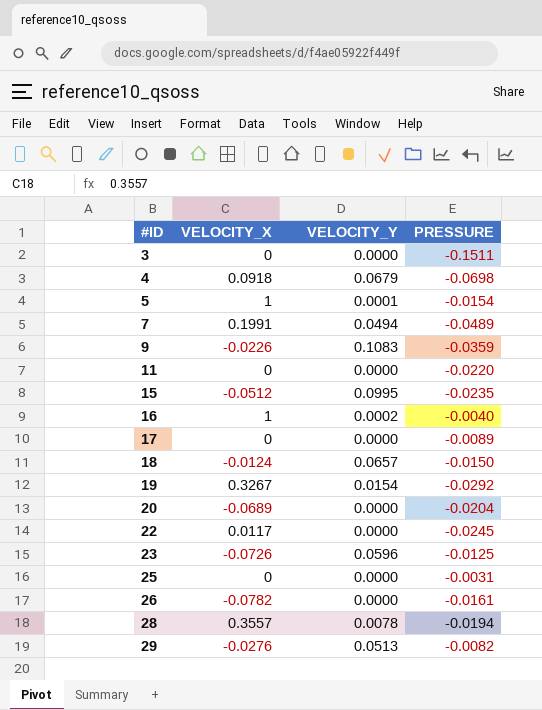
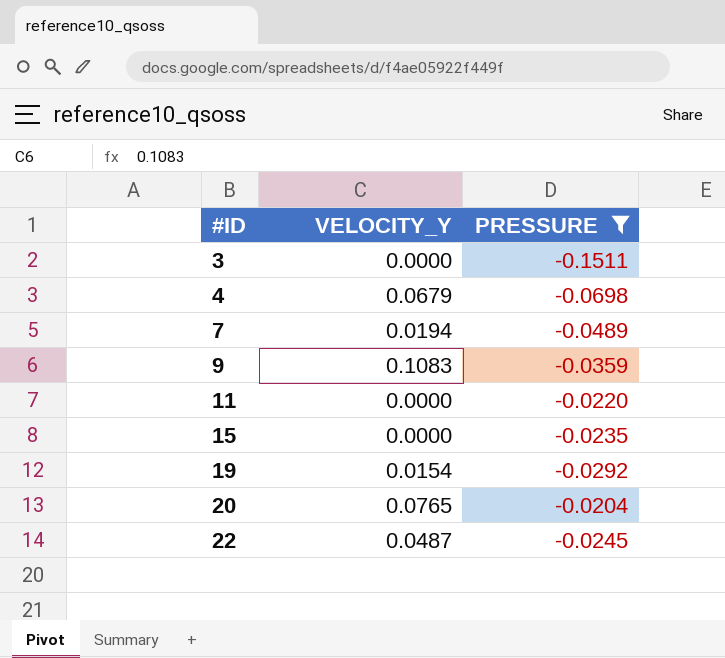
filter: none -> PRESSURE <= -0.0204
column VELOCITY_X | position: 2 -> none
7 | VELOCITY_Y: 0.0494 -> 0.0194
15 | VELOCITY_Y: 0.0995 -> 0.0000
20 | VELOCITY_Y: 0.0000 -> 0.0765
22 | VELOCITY_Y: 0.0000 -> 0.0487

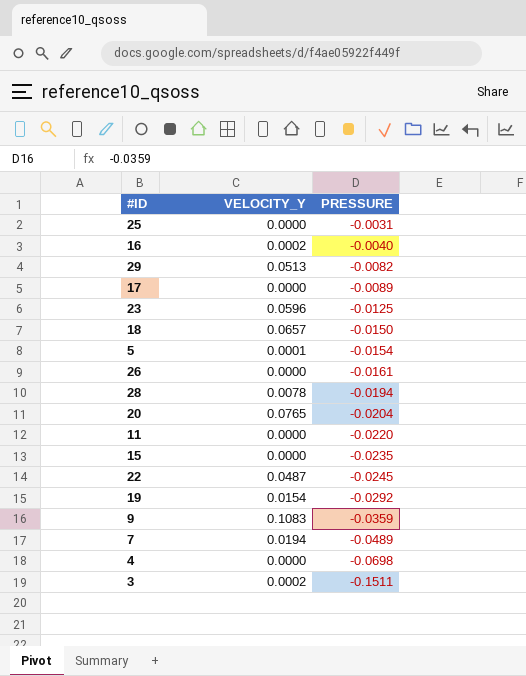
filter: PRESSURE <= -0.0204 -> none
row order: #ID ascending -> PRESSURE descending
4 | VELOCITY_Y: 0.0679 -> 0.0000
3 | VELOCITY_Y: 0.0000 -> 0.0002

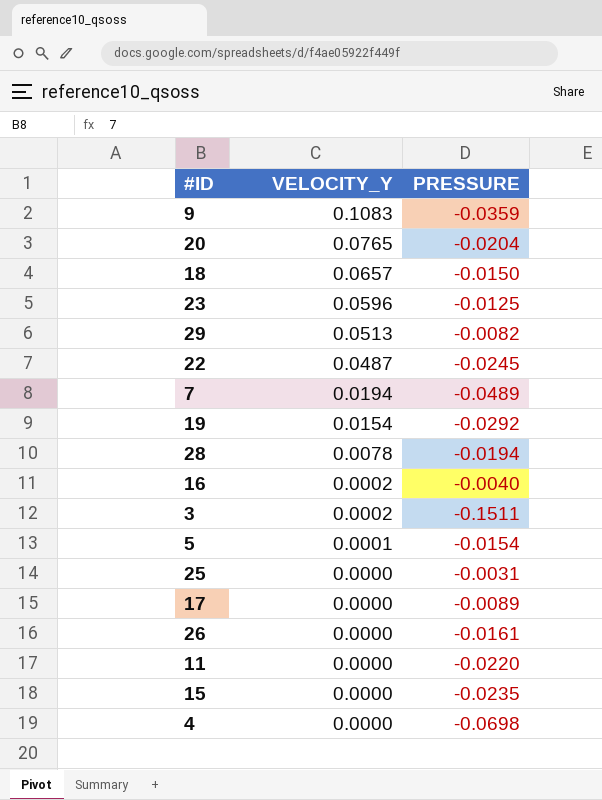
row order: PRESSURE descending -> VELOCITY_Y descending

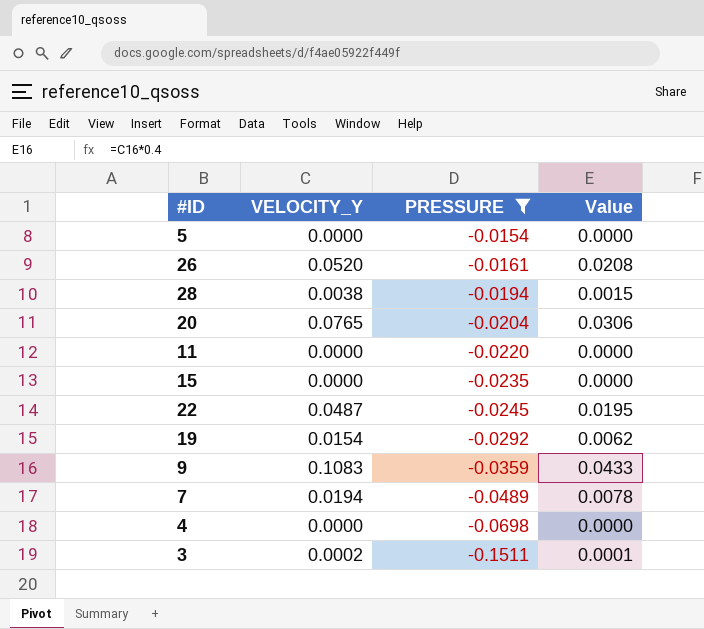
filter: none -> PRESSURE <= -0.0154
row order: VELOCITY_Y descending -> PRESSURE descending
column Value | formula: none -> [VELOCITY_Y] * 0.4
5 | VELOCITY_Y: 0.0001 -> 0.0000
26 | VELOCITY_Y: 0.0000 -> 0.0520
28 | VELOCITY_Y: 0.0078 -> 0.0038

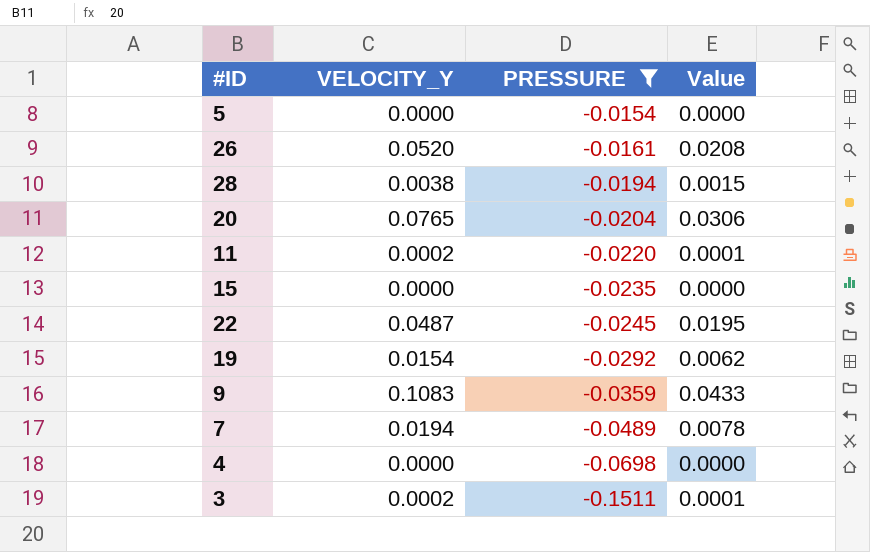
11 | VELOCITY_Y: 0.0000 -> 0.0002
11 | Value: 0.0000 -> 0.0001

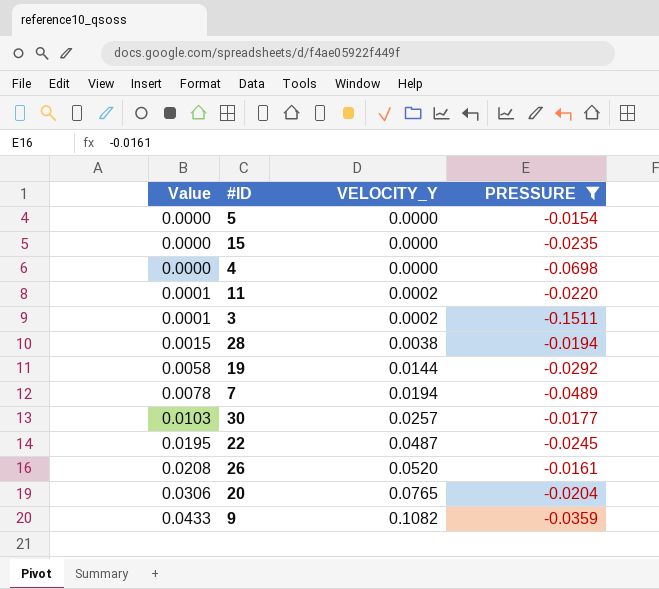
row order: PRESSURE descending -> Value ascending
column Value | position: 4 -> 1
19 | Value: 0.0062 -> 0.0058
19 | VELOCITY_Y: 0.0154 -> 0.0144
row 30: none -> 0.0103 | 0.0257 | -0.0177
9 | VELOCITY_Y: 0.1083 -> 0.1082

